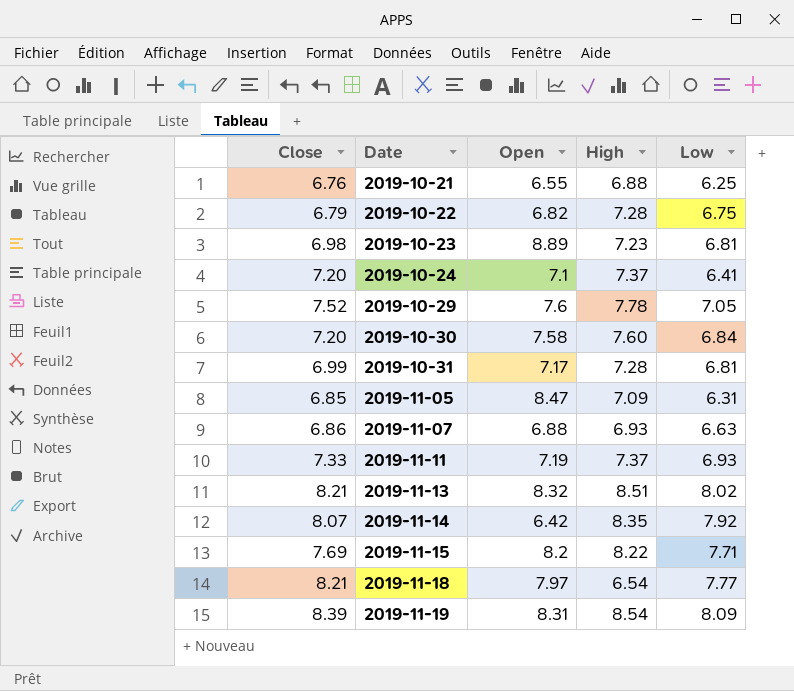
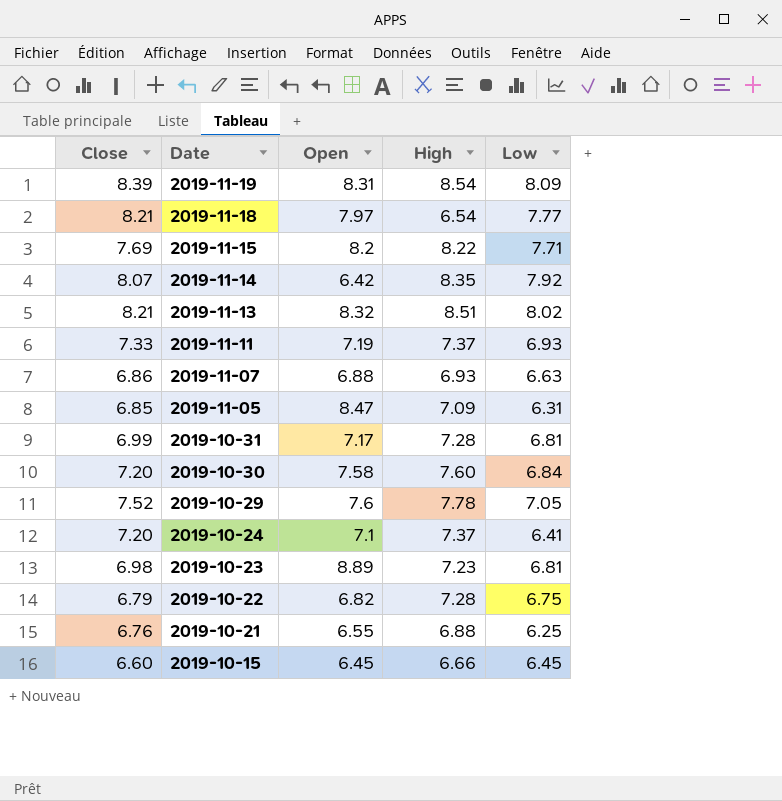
row order: Date ascending -> Date descending
row 2019-10-15: none -> 6.60 | 6.45 | 6.66 | 6.45

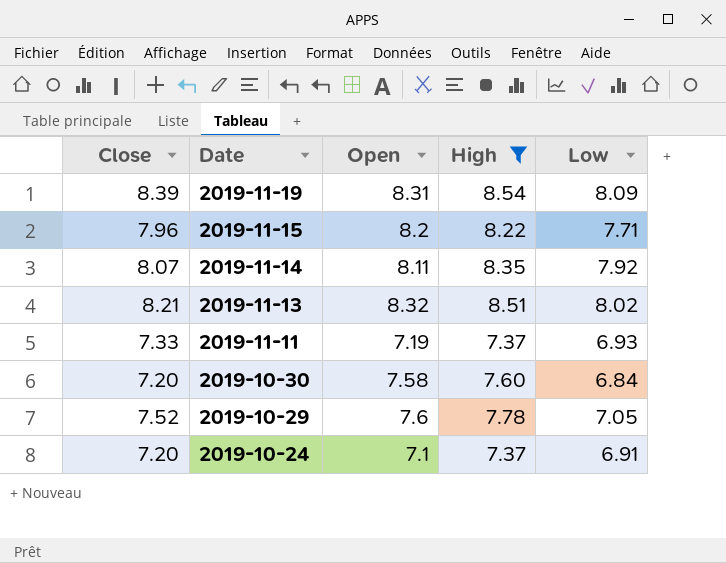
filter: none -> High >= 7.37
2019-11-15 | Close: 7.69 -> 7.96
2019-11-14 | Open: 6.42 -> 8.11
2019-10-24 | Low: 6.41 -> 6.91

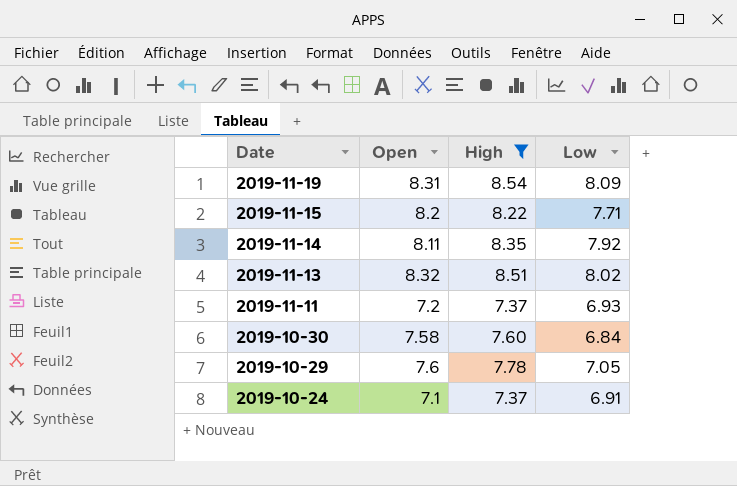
column Close | position: 1 -> none
2019-11-11 | Open: 7.19 -> 7.2

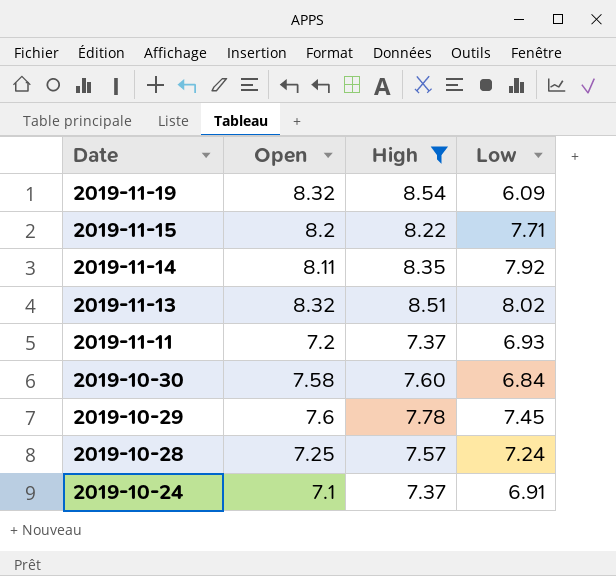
2019-11-19 | Open: 8.31 -> 8.32
2019-11-19 | Low: 8.09 -> 6.09
2019-10-29 | Low: 7.05 -> 7.45
row 2019-10-28: none -> 7.25 | 7.57 | 7.24

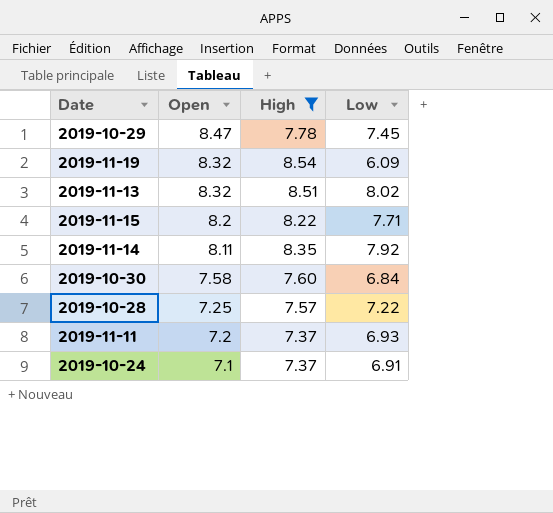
row order: Date descending -> Open descending
2019-10-29 | Open: 7.6 -> 8.47
2019-10-28 | Low: 7.24 -> 7.22

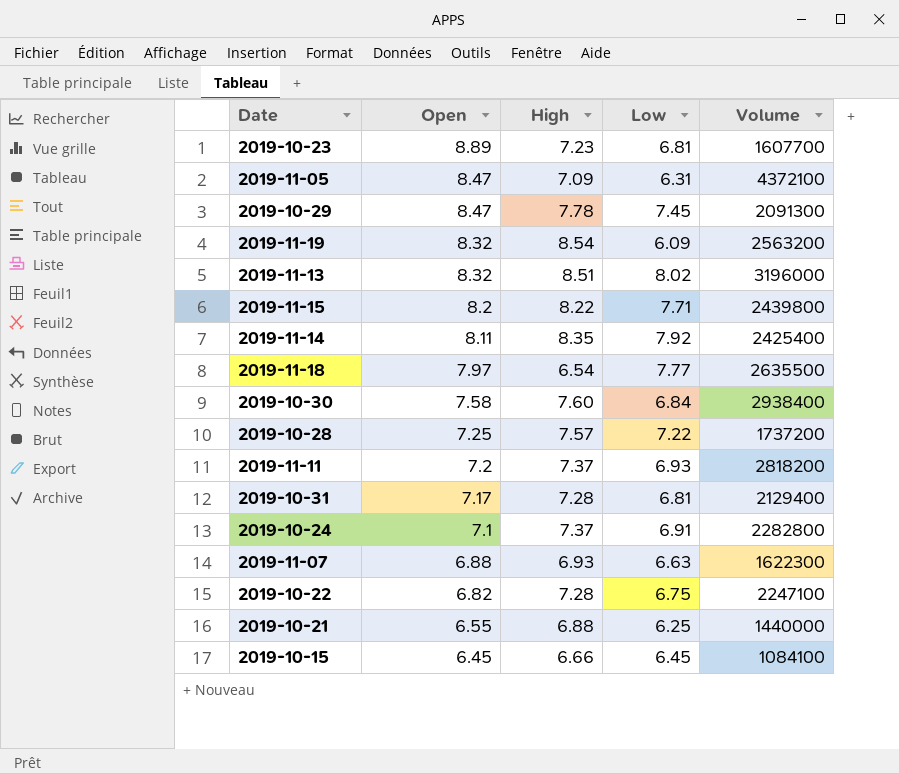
filter: High >= 7.37 -> none
column Volume | position: none -> 5

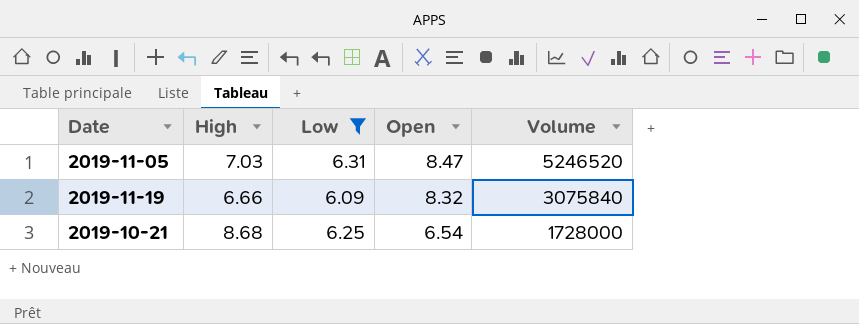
filter: none -> Low <= 6.31
column Open | position: 2 -> 4
2019-11-05 | High: 7.09 -> 7.03
2019-11-05 | Volume: 4372100 -> 5246520
2019-11-19 | High: 8.54 -> 6.66
2019-11-19 | Volume: 2563200 -> 3075840
2019-10-21 | High: 6.88 -> 8.68
2019-10-21 | Open: 6.55 -> 6.54
2019-10-21 | Volume: 1440000 -> 1728000

